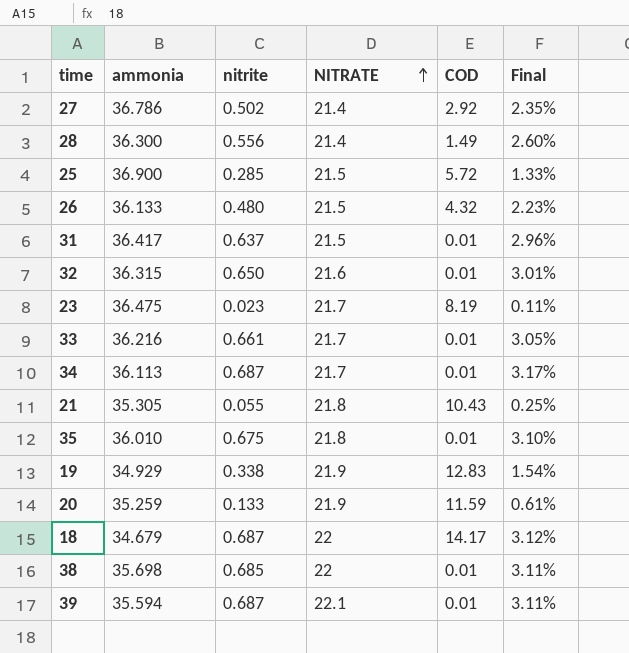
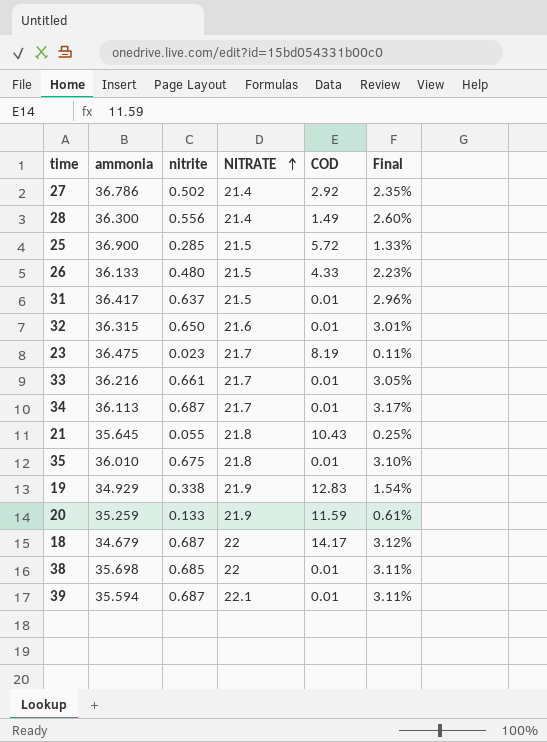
26 | COD: 4.32 -> 4.33
21 | ammonia: 35.305 -> 35.645

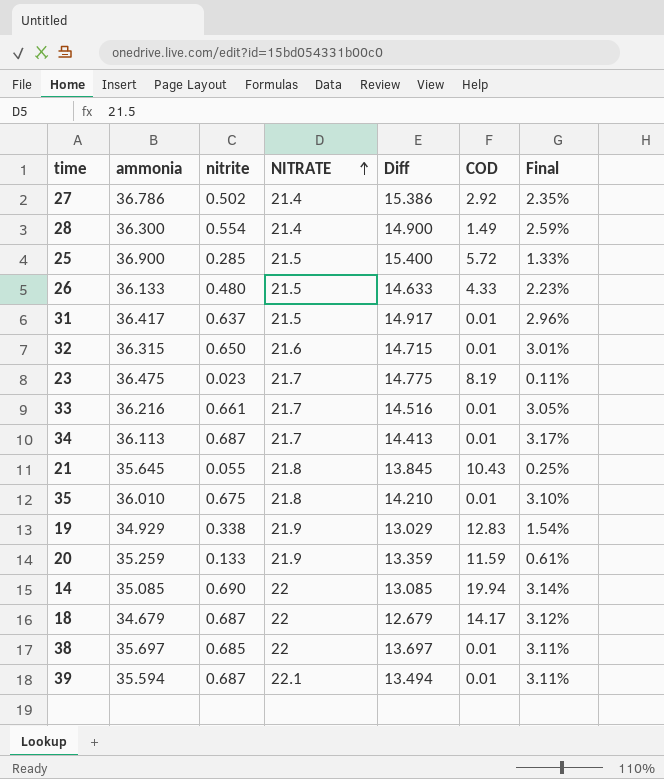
column Diff | formula: none -> [ammonia] - [NITRATE]
28 | nitrite: 0.556 -> 0.554
28 | Final: 2.60% -> 2.59%
row 14: none -> 35.085 | 0.690 | 22 | 13.085 | 19.94 | 3.14%
38 | ammonia: 35.698 -> 35.697

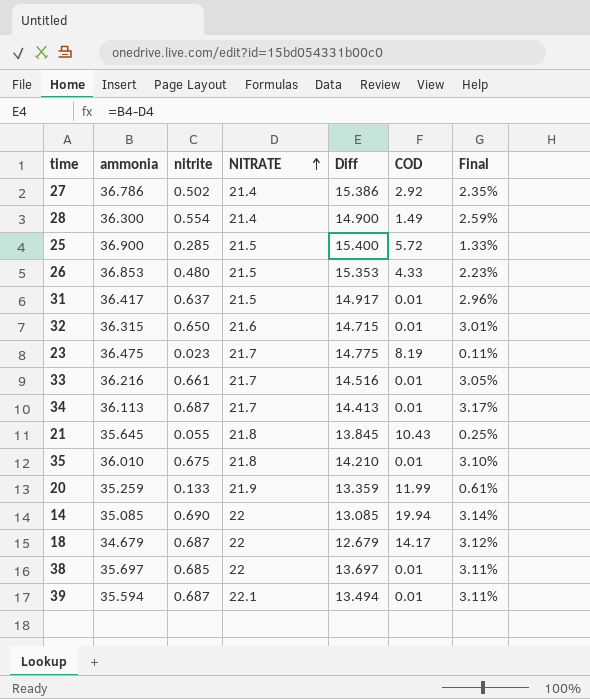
row 19: 34.929 | 0.338 | 21.9 | 13.029 | 12.83 | 1.54% -> none
26 | ammonia: 36.133 -> 36.853
26 | Diff: 14.633 -> 15.353
20 | COD: 11.59 -> 11.99

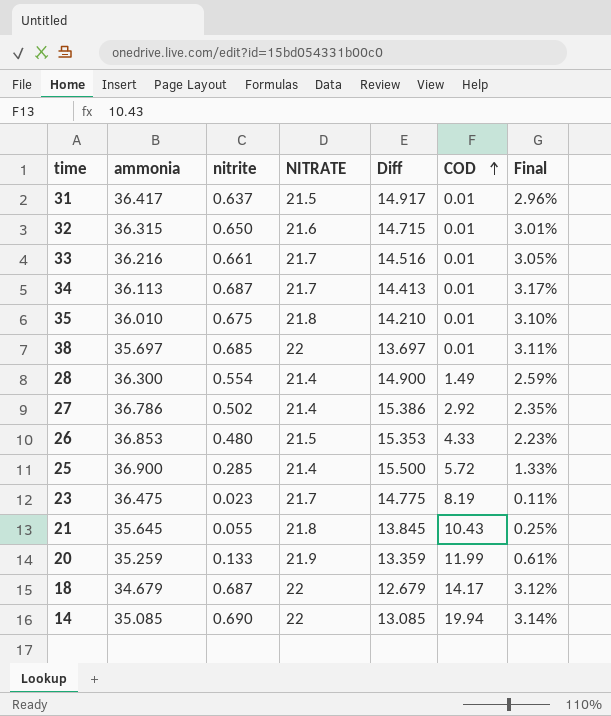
row order: NITRATE ascending -> COD ascending
row 39: 35.594 | 0.687 | 22.1 | 13.494 | 0.01 | 3.11% -> none
25 | NITRATE: 21.5 -> 21.4
25 | Diff: 15.400 -> 15.500

